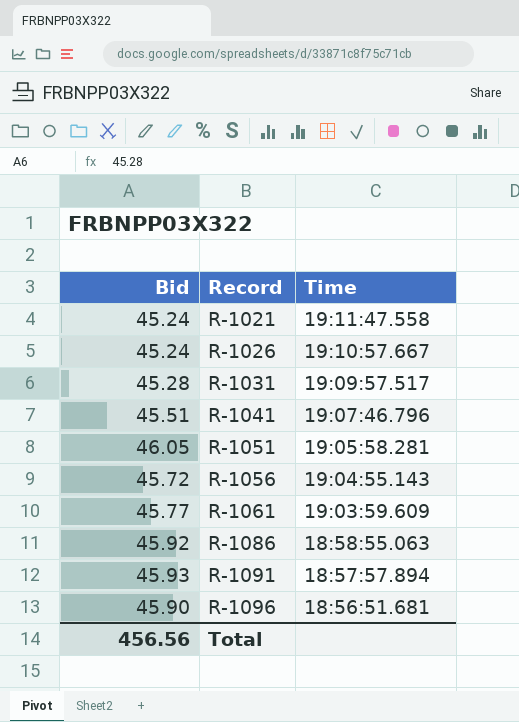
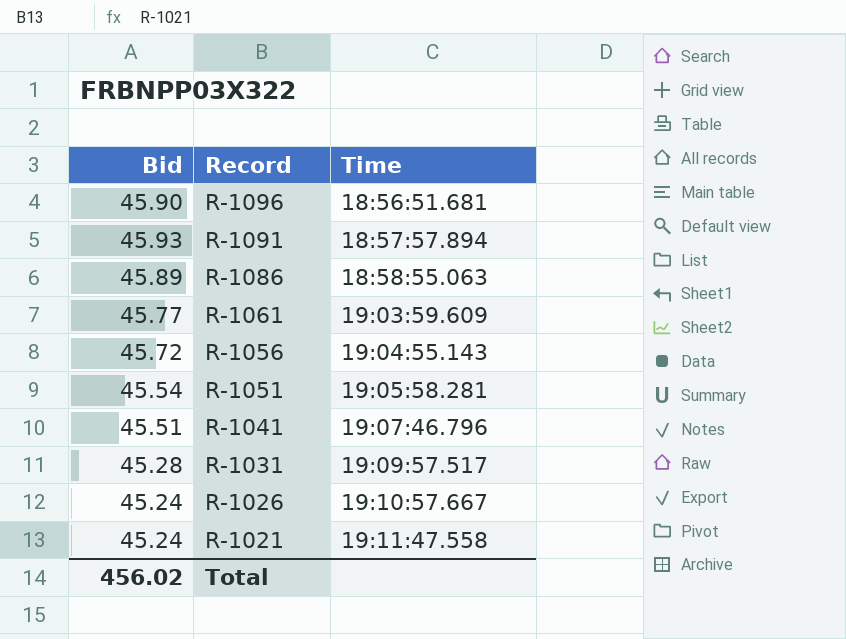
row order: Record ascending -> Record descending
R-1086 | Bid: 45.92 -> 45.89
R-1051 | Bid: 46.05 -> 45.54
Total | Bid: 456.56 -> 456.02

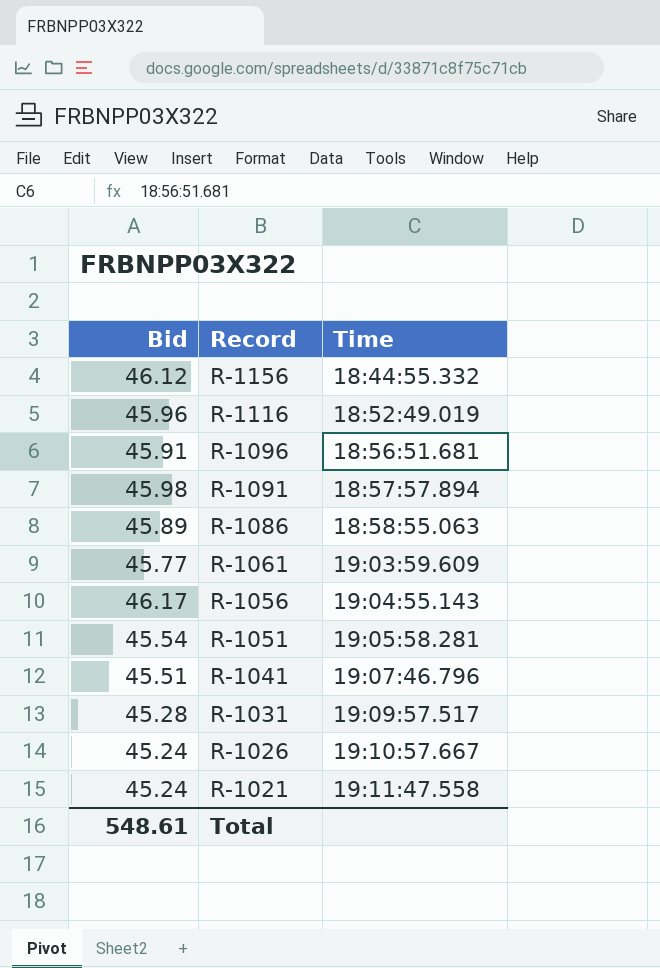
row R-1156: none -> 46.12 | 18:44:55.332
row R-1116: none -> 45.96 | 18:52:49.019
R-1096 | Bid: 45.90 -> 45.91
R-1091 | Bid: 45.93 -> 45.98
R-1056 | Bid: 45.72 -> 46.17
Total | Bid: 456.02 -> 548.61

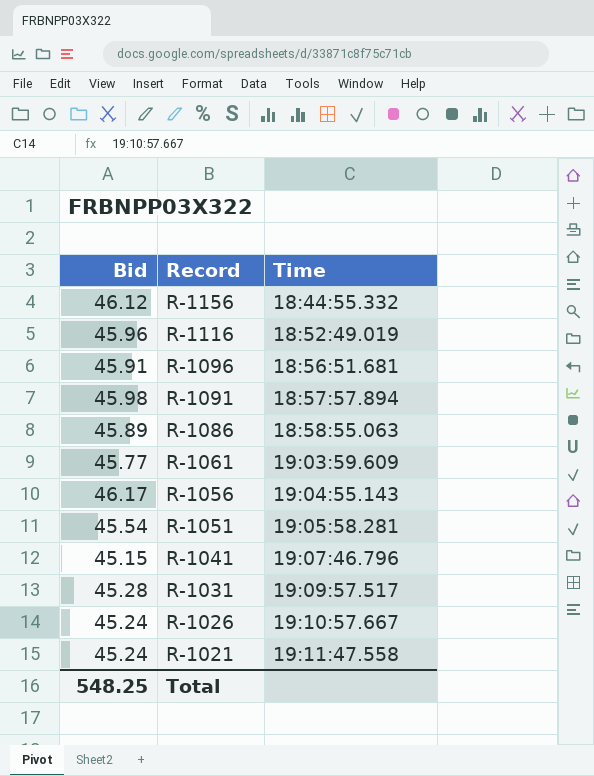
R-1041 | Bid: 45.51 -> 45.15
Total | Bid: 548.61 -> 548.25

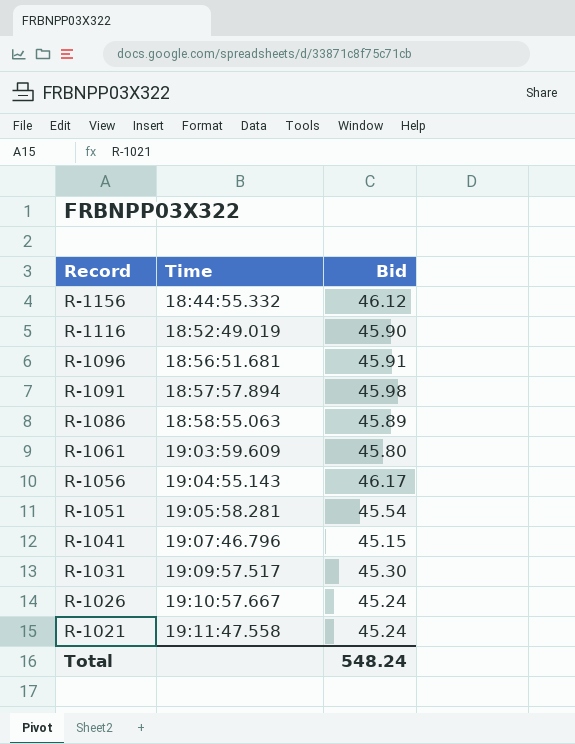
column Bid | position: 1 -> 3
R-1116 | Bid: 45.96 -> 45.90
R-1061 | Bid: 45.77 -> 45.80
R-1031 | Bid: 45.28 -> 45.30
Total | Bid: 548.25 -> 548.24

